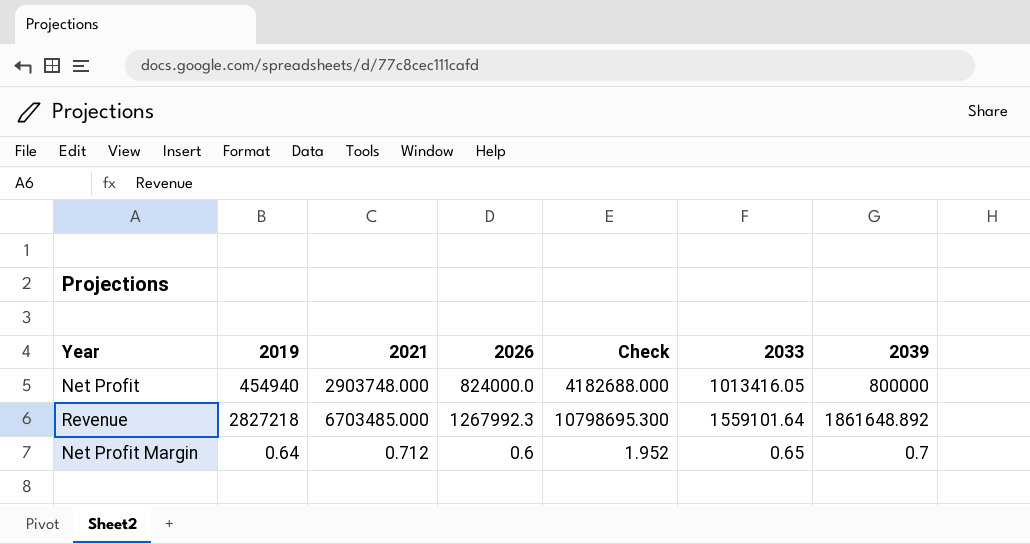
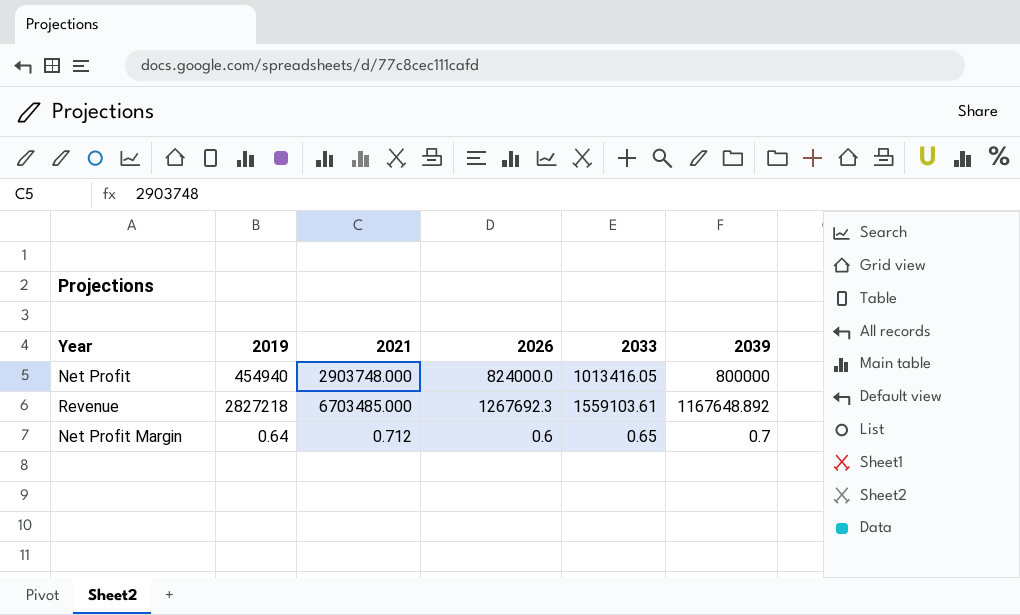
column Check | formula: [2019] + [2021] + [2026] -> none
Revenue | 2026: 1267992.3 -> 1267692.3
Revenue | 2033: 1559101.64 -> 1559103.61
Revenue | 2039: 1861648.892 -> 1167648.892

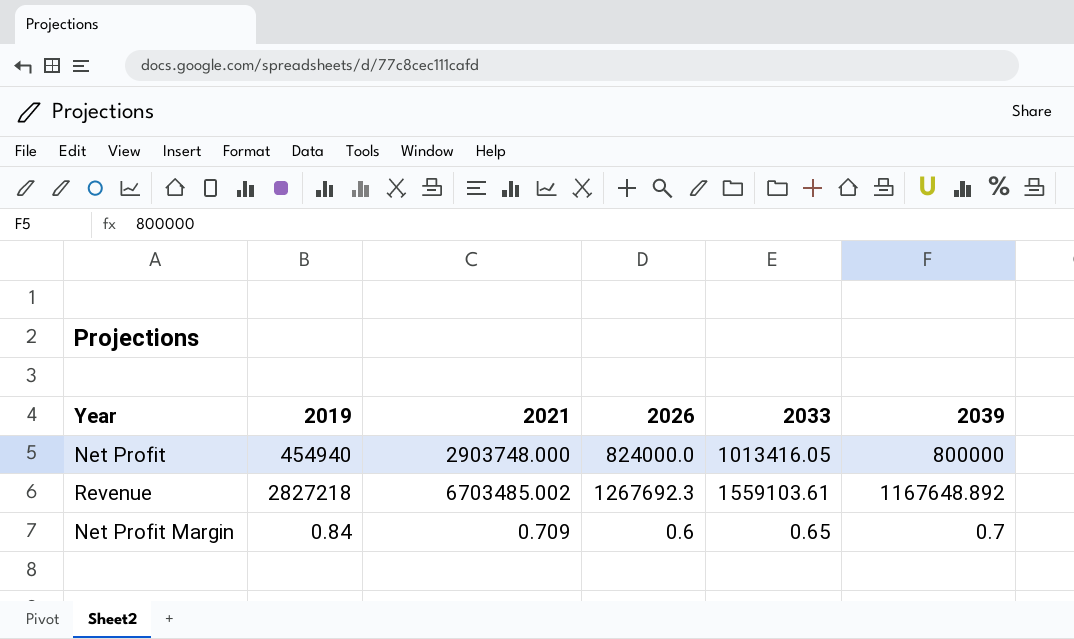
Revenue | 2021: 6703485.000 -> 6703485.002
Net Profit Margin | 2019: 0.64 -> 0.84
Net Profit Margin | 2021: 0.712 -> 0.709

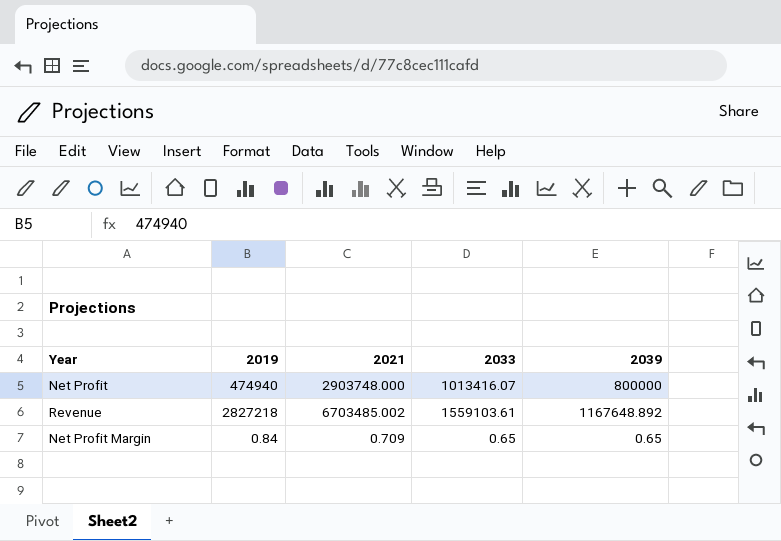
column 2026 | position: 4 -> none
Net Profit | 2019: 454940 -> 474940
Net Profit | 2033: 1013416.05 -> 1013416.07
Net Profit Margin | 2039: 0.7 -> 0.65

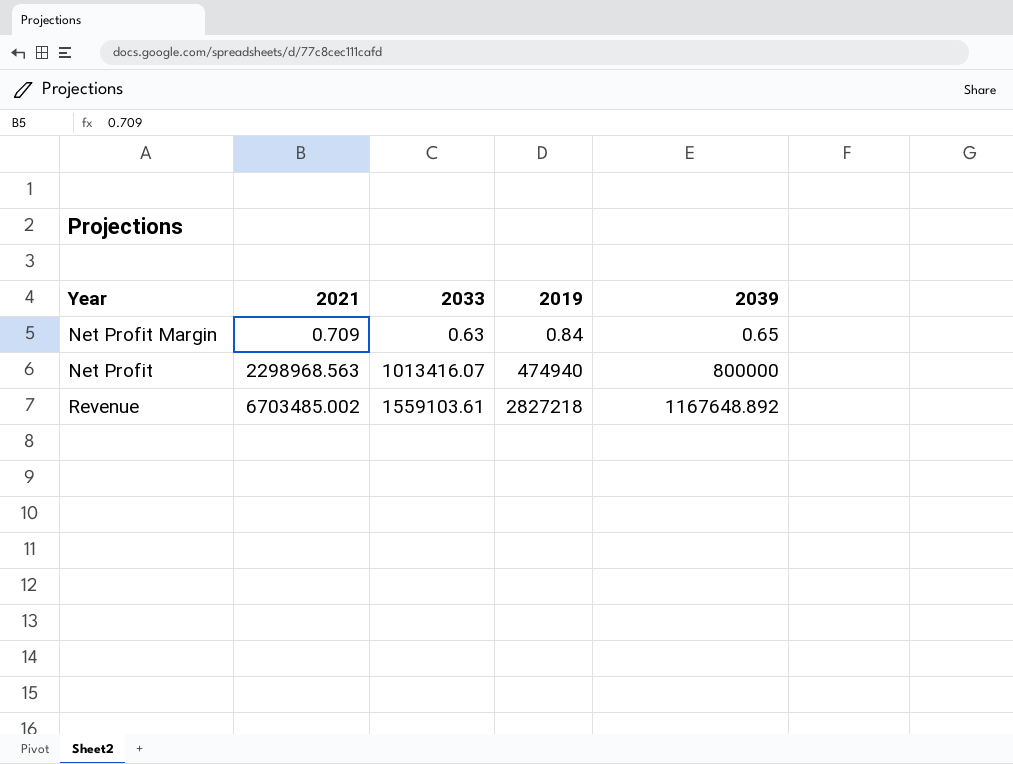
row order: none -> 2021 ascending
column 2019 | position: 2 -> 4
Net Profit Margin | 2033: 0.65 -> 0.63
Net Profit | 2021: 2903748.000 -> 2298968.563

